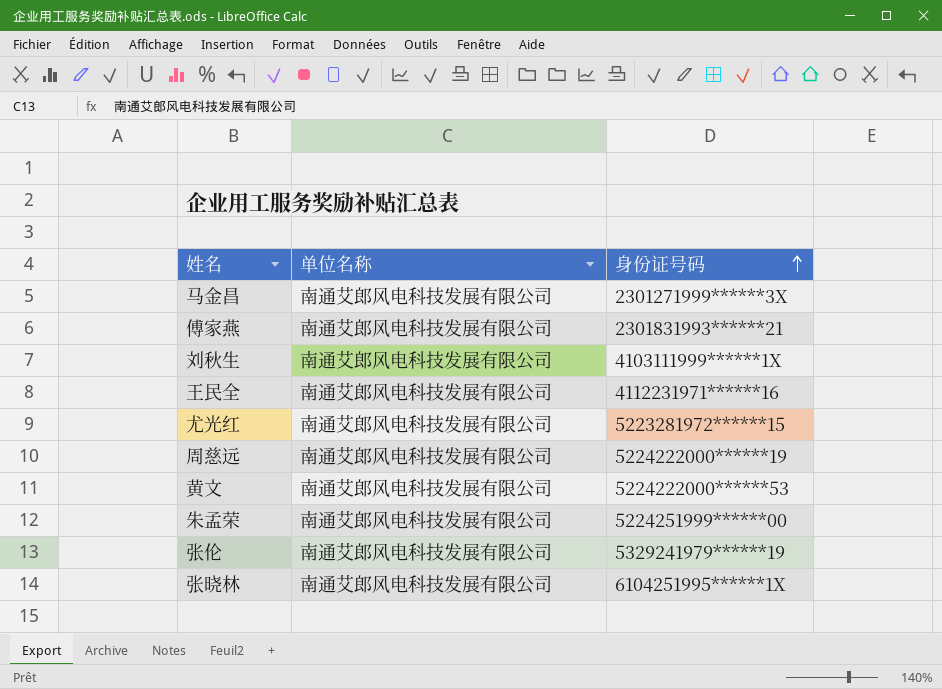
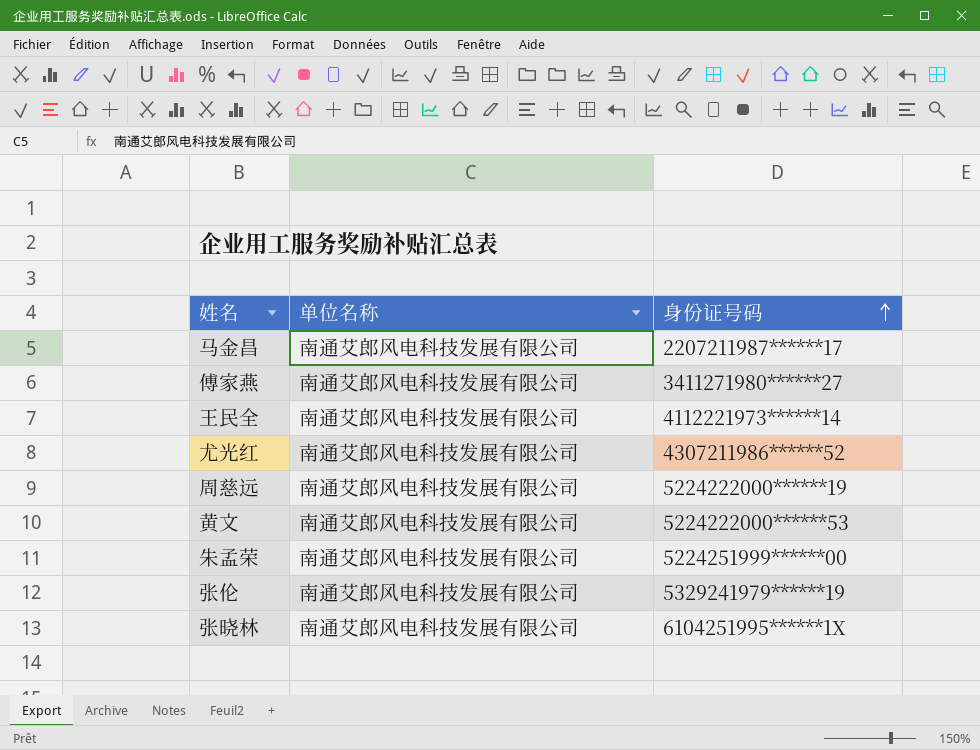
row 刘秋生: 南通艾郎风电科技发展有限公司 | 4103111999******1X -> none
马金昌 | 身份证号码: 2301271999******3X -> 2207211987******17
傅家燕 | 身份证号码: 2301831993******21 -> 3411271980******27
王民全 | 身份证号码: 4112231971******16 -> 4112221973******14
尤光红 | 身份证号码: 5223281972******15 -> 4307211986******52

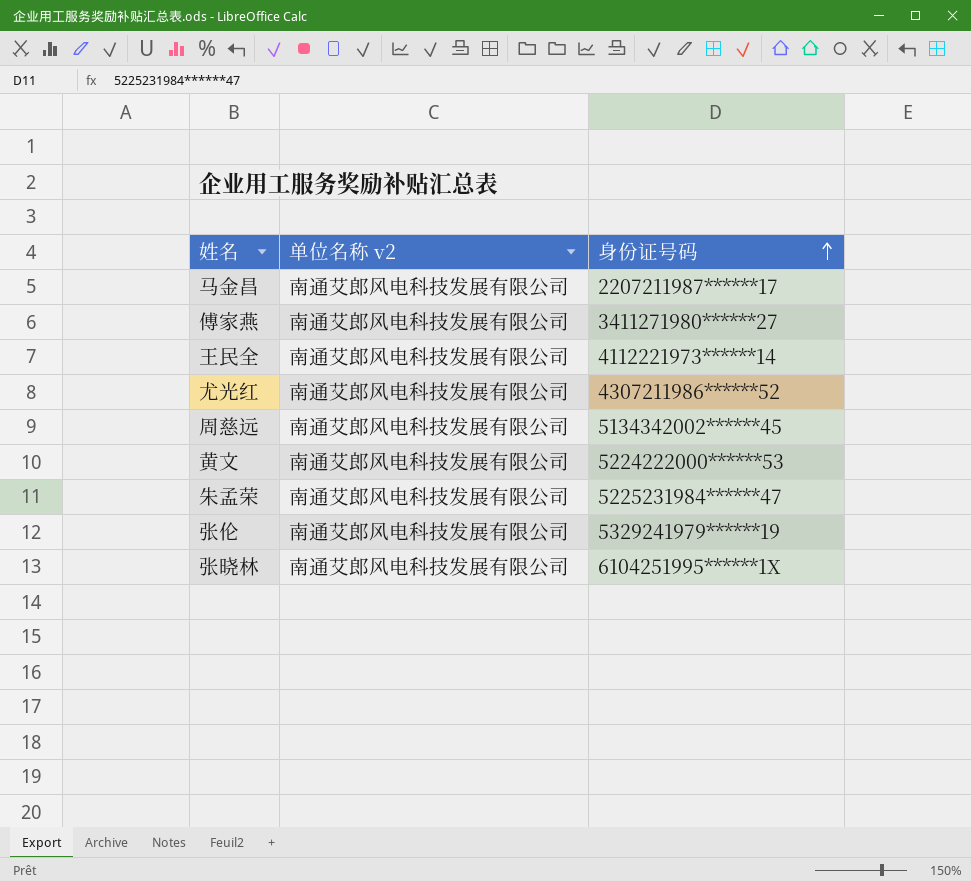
column name: 单位名称 -> 单位名称 v2
周慈远 | 身份证号码: 5224222000******19 -> 5134342002******45
朱孟荣 | 身份证号码: 5224251999******00 -> 5225231984******47

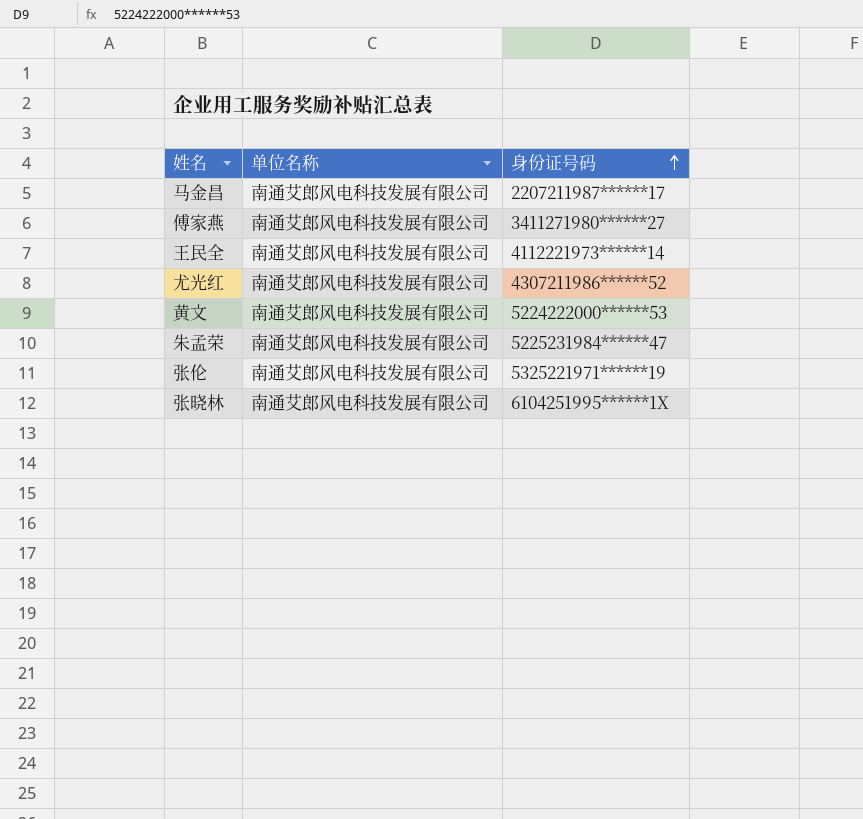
column name: 单位名称 v2 -> 单位名称
row 周慈远: 南通艾郎风电科技发展有限公司 | 5134342002******45 -> none
张伦 | 身份证号码: 5329241979******19 -> 5325221971******19

